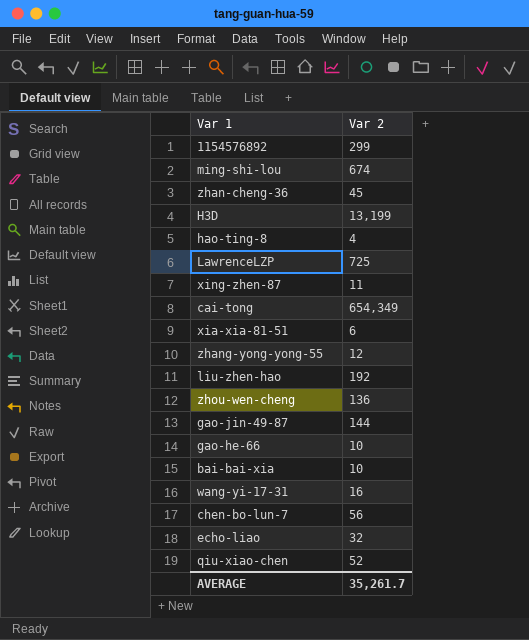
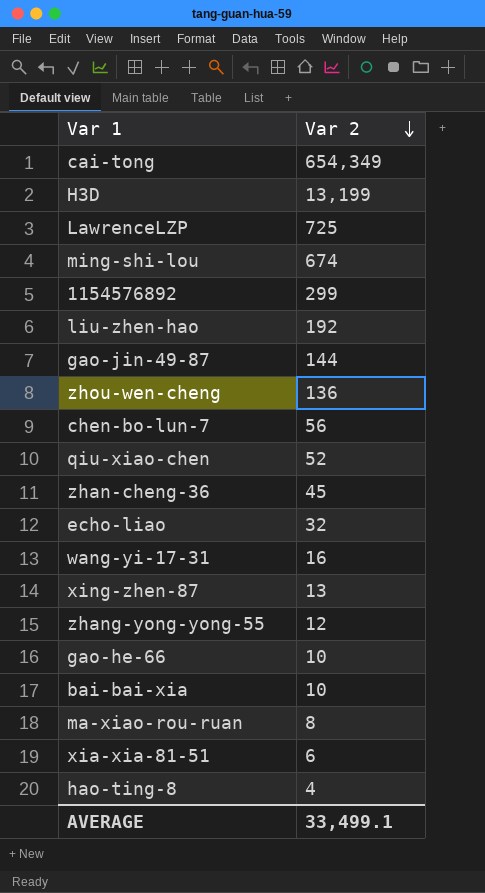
row order: none -> Var 2 descending
xing-zhen-87 | Var 2: 11 -> 13
row ma-xiao-rou-ruan: none -> 8
AVERAGE | Var 2: 35,261.7 -> 33,499.1

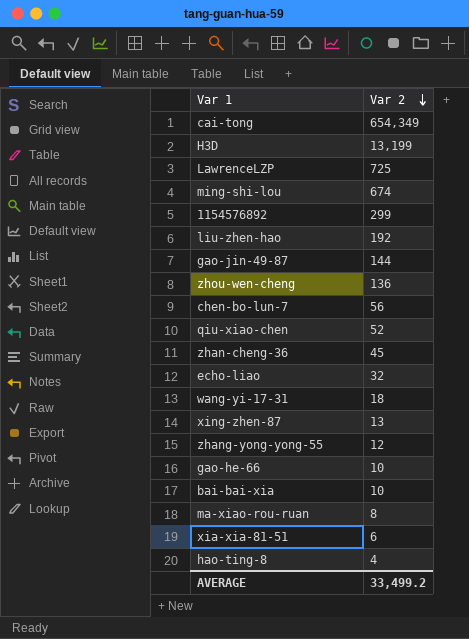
wang-yi-17-31 | Var 2: 16 -> 18
AVERAGE | Var 2: 33,499.1 -> 33,499.2

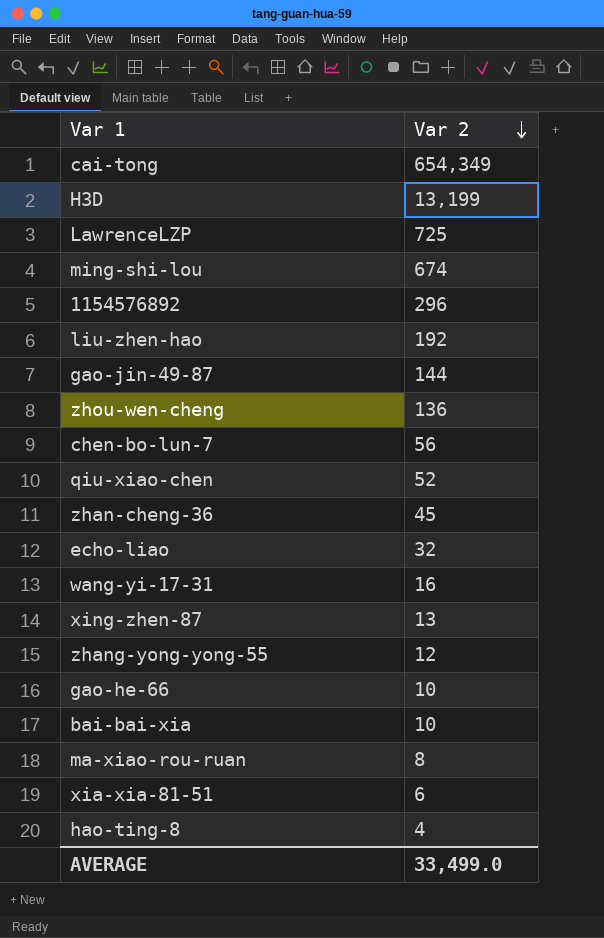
1154576892 | Var 2: 299 -> 296
wang-yi-17-31 | Var 2: 18 -> 16
AVERAGE | Var 2: 33,499.2 -> 33,499.0

